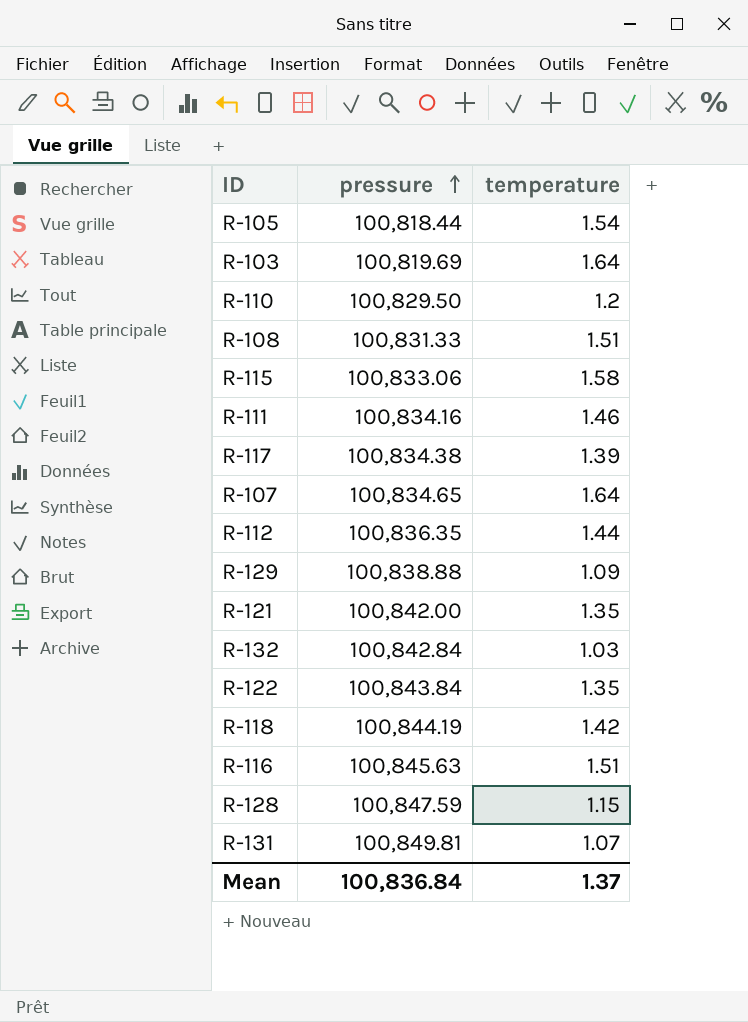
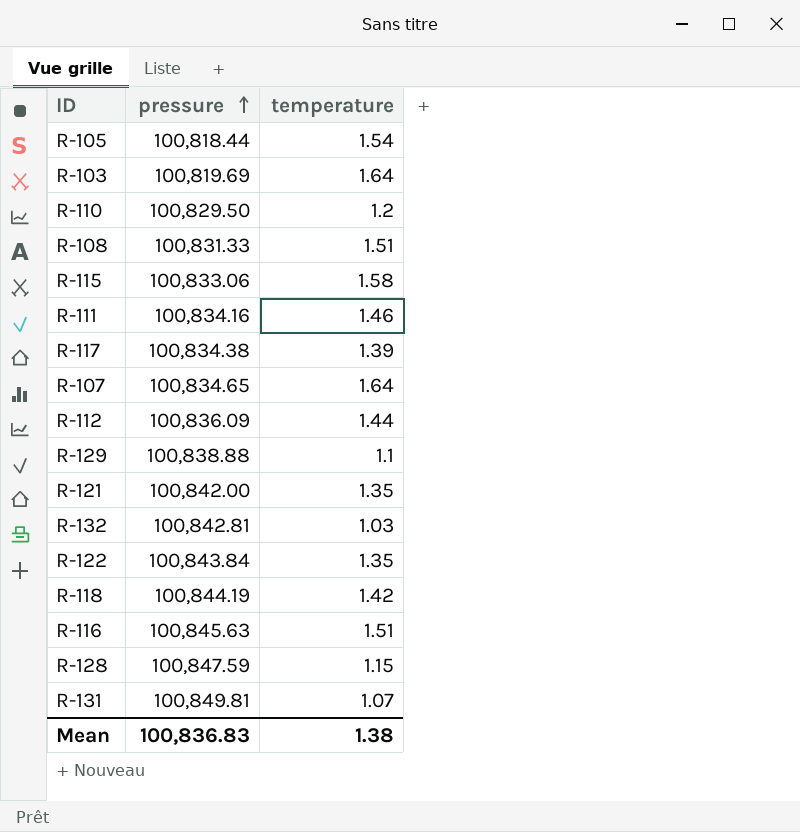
R-112 | pressure: 100,836.35 -> 100,836.09
R-129 | temperature: 1.09 -> 1.1
R-132 | pressure: 100,842.84 -> 100,842.81
Mean | pressure: 100,836.84 -> 100,836.83
Mean | temperature: 1.37 -> 1.38

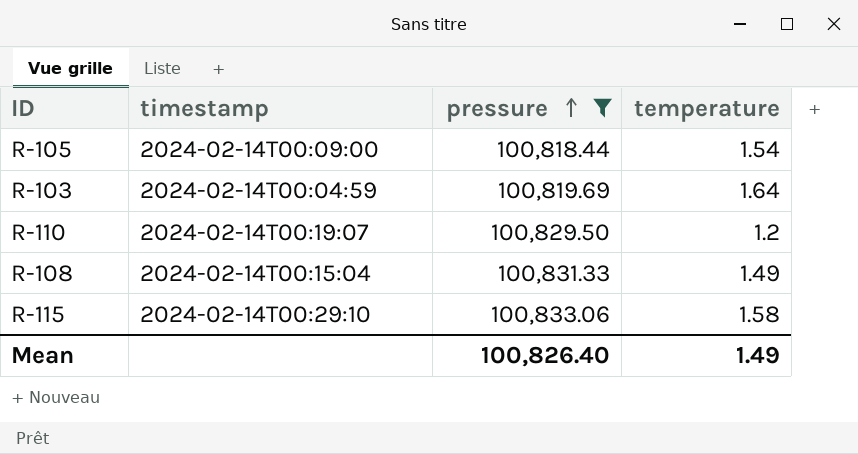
filter: none -> pressure <= 100,833.06
column timestamp | position: none -> 2
R-108 | temperature: 1.51 -> 1.49
Mean | pressure: 100,836.83 -> 100,826.40
Mean | temperature: 1.38 -> 1.49

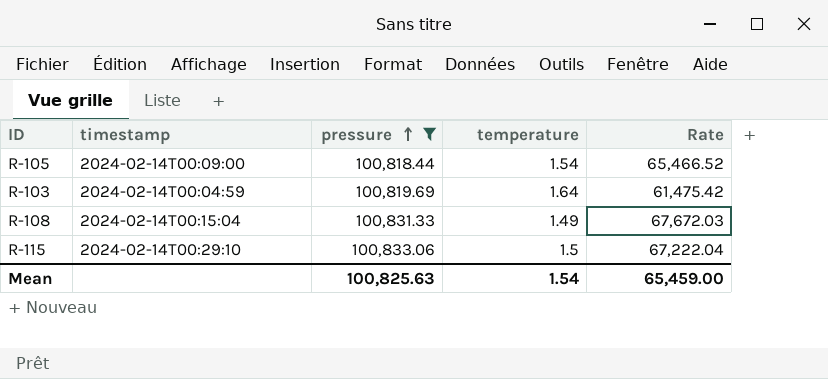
column Rate | formula: none -> [pressure] / [temperature]
row R-110: 2024-02-14T00:19:07 | 100,829.50 | 1.2 -> none
R-115 | temperature: 1.58 -> 1.5
Mean | pressure: 100,826.40 -> 100,825.63
Mean | temperature: 1.49 -> 1.54

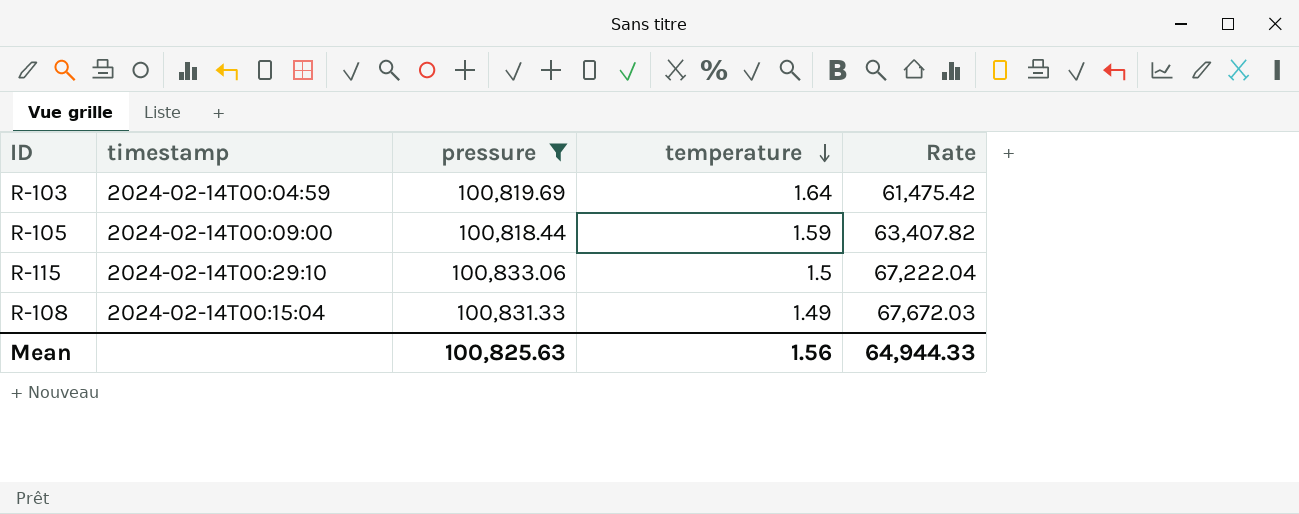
row order: pressure ascending -> temperature descending
R-105 | temperature: 1.54 -> 1.59
R-105 | Rate: 65,466.52 -> 63,407.82
Mean | temperature: 1.54 -> 1.56
Mean | Rate: 65,459.00 -> 64,944.33

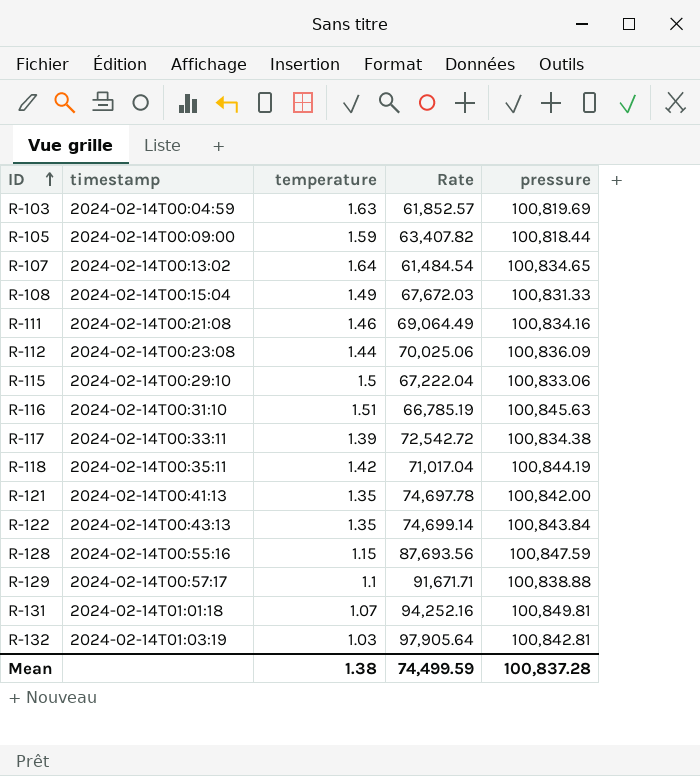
filter: pressure <= 100,833.06 -> none
row order: temperature descending -> ID ascending
column pressure | position: 3 -> 5
R-103 | temperature: 1.64 -> 1.63
R-103 | Rate: 61,475.42 -> 61,852.57
Mean | temperature: 1.56 -> 1.38
Mean | Rate: 64,944.33 -> 74,499.59
Mean | pressure: 100,825.63 -> 100,837.28

